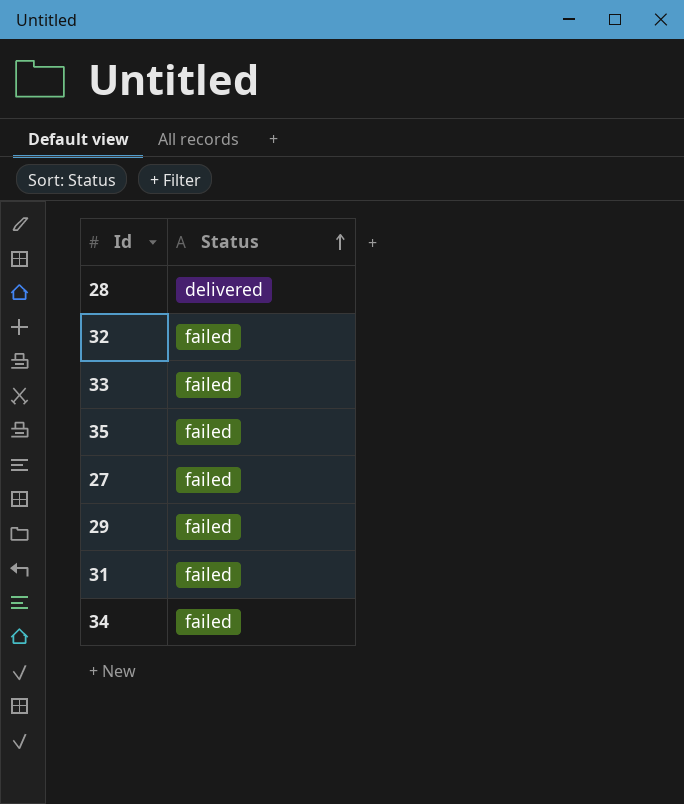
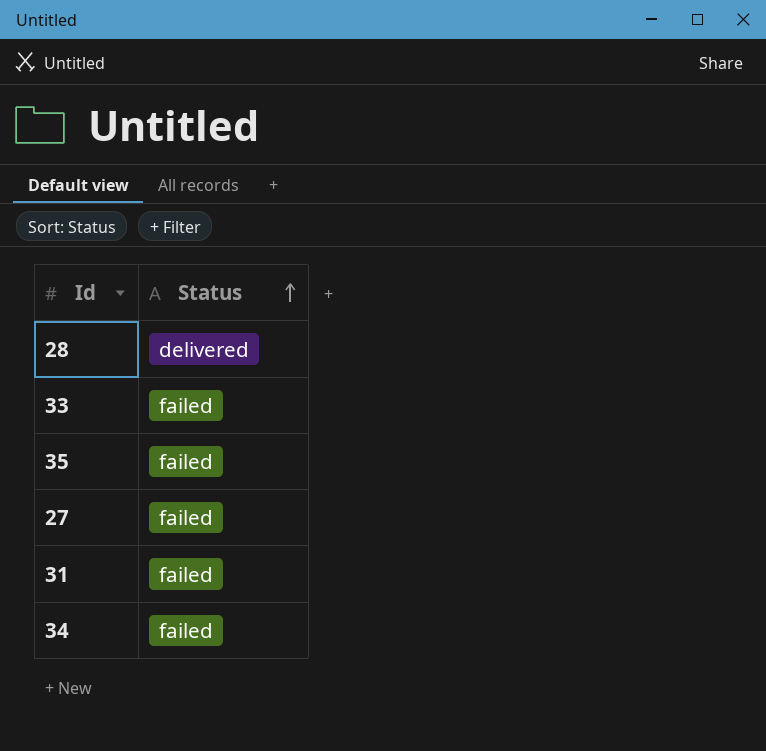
row 32: failed -> none
row 29: failed -> none

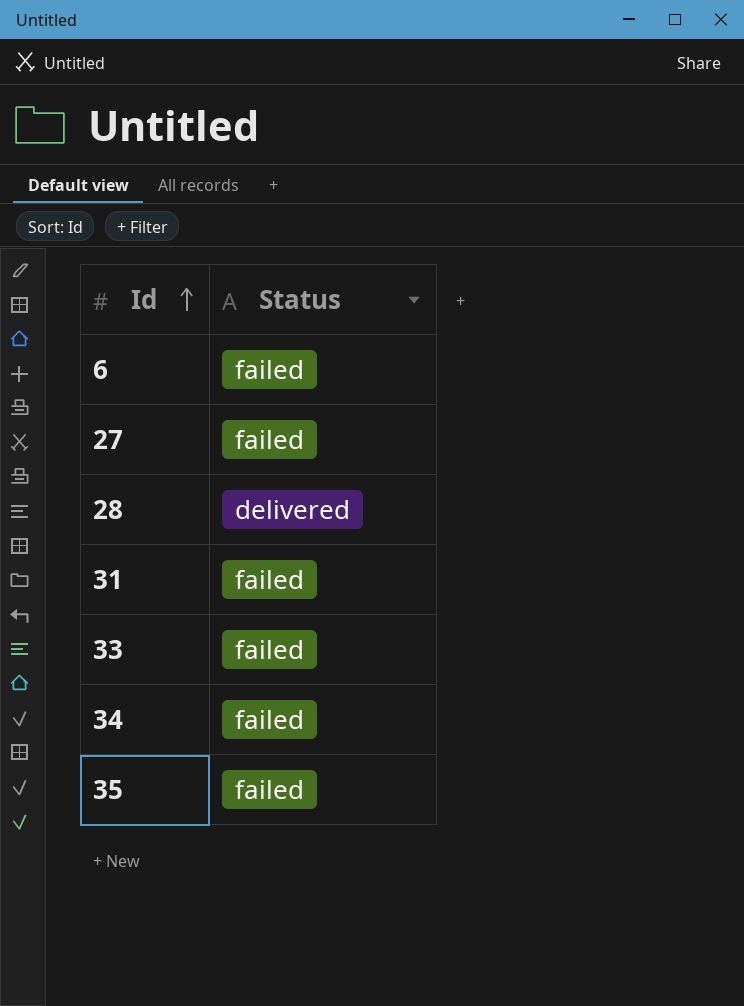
row order: Status ascending -> Id ascending
row 6: none -> failed

